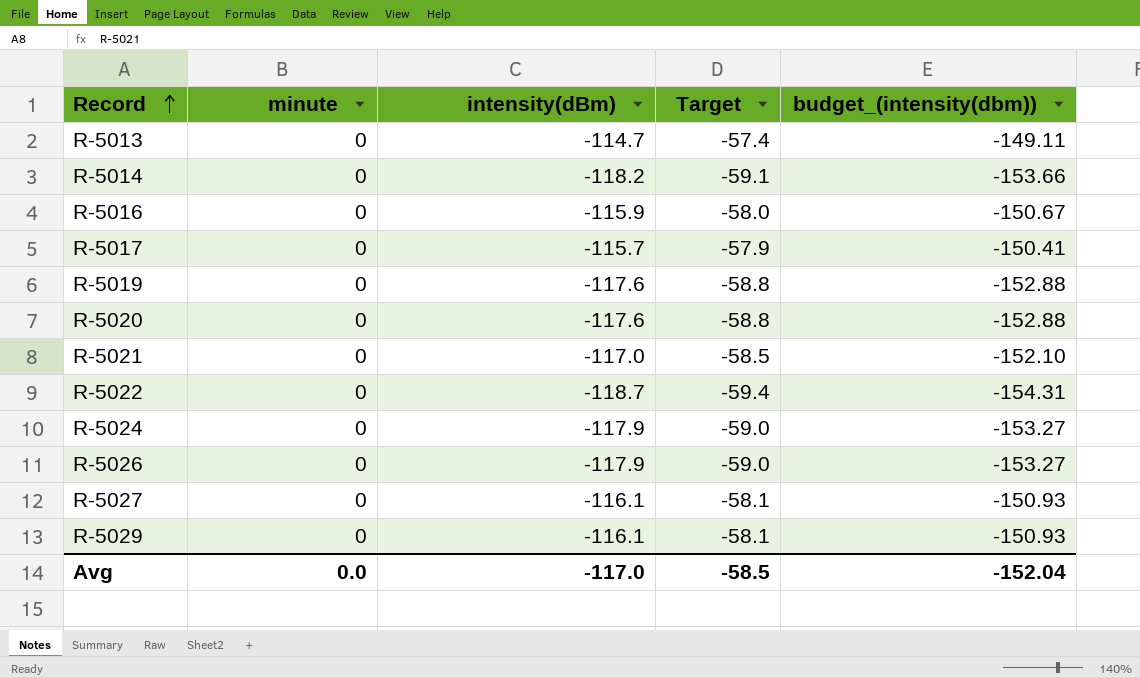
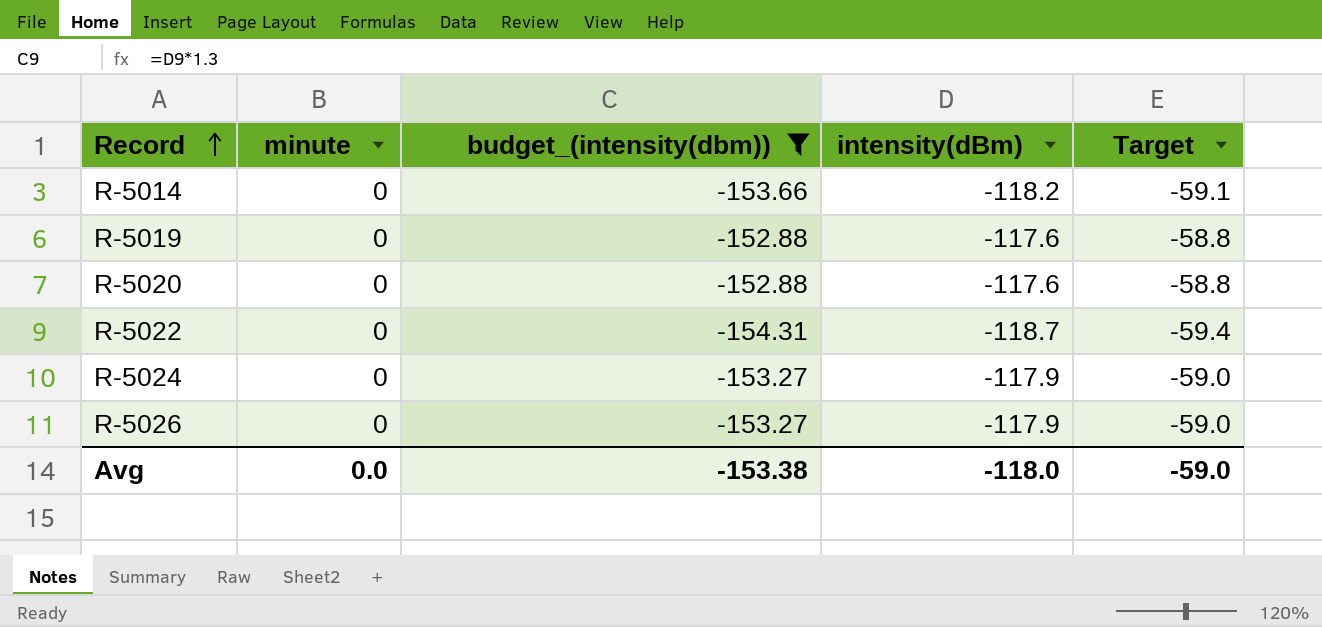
filter: none -> budget_(intensity(dbm)) <= -152.88
column budget_(intensity(dbm)) | position: 5 -> 3
Avg | budget_(intensity(dbm)): -152.04 -> -153.38
Avg | intensity(dBm): -117.0 -> -118.0
Avg | Target: -58.5 -> -59.0

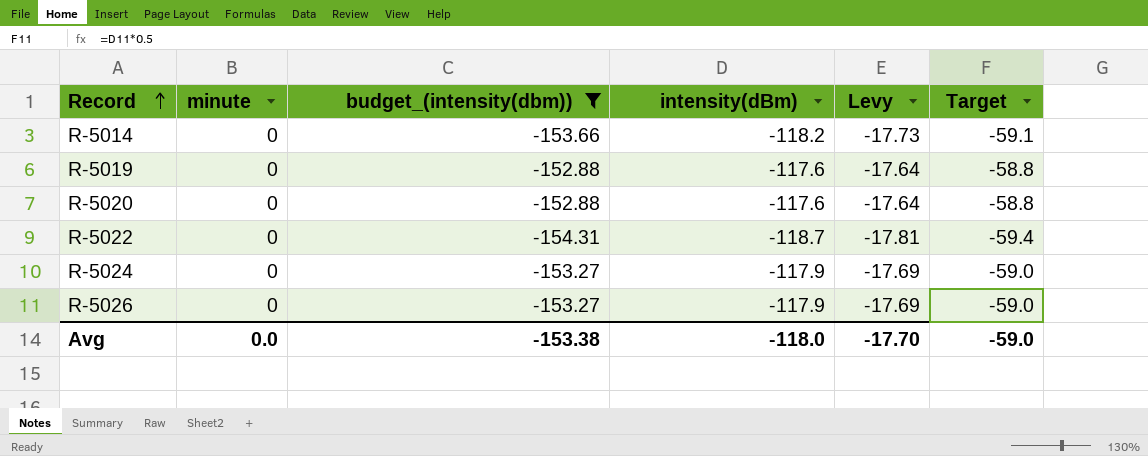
column Levy | formula: none -> [intensity(dBm)] * 0.15

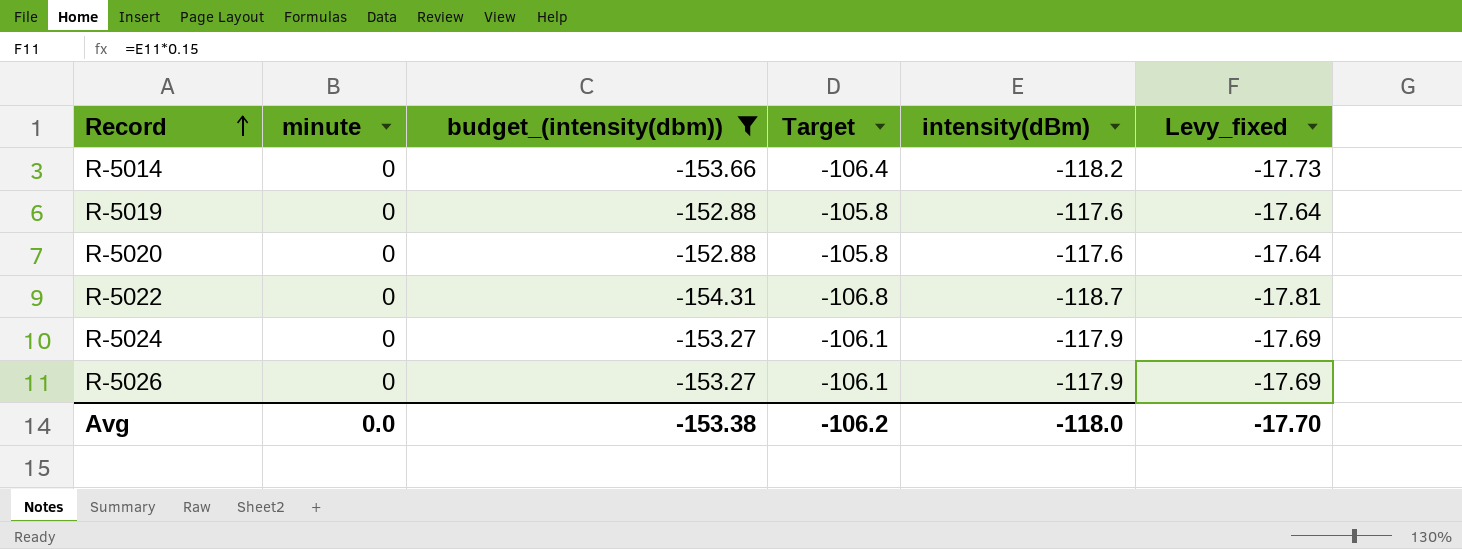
column Target | formula: [intensity(dBm)] * 0.5 -> [intensity(dBm)] * 0.9
column Target | position: 6 -> 4
column name: Levy -> Levy_fixed
Avg | Target: -59.0 -> -106.2

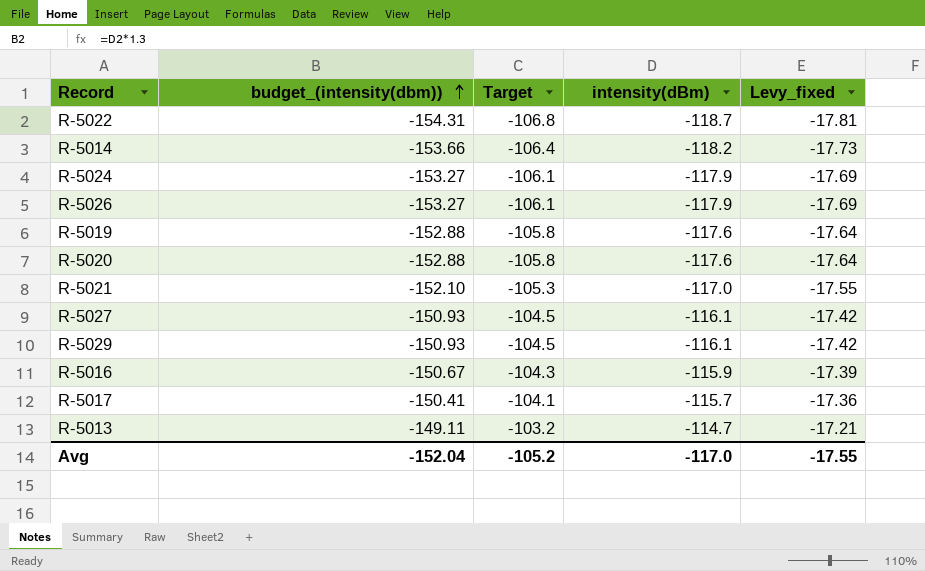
filter: budget_(intensity(dbm)) <= -152.88 -> none
row order: Record ascending -> budget_(intensity(dbm)) ascending
column minute | position: 2 -> none
Avg | budget_(intensity(dbm)): -153.38 -> -152.04
Avg | Target: -106.2 -> -105.2
Avg | intensity(dBm): -118.0 -> -117.0
Avg | Levy_fixed: -17.70 -> -17.55

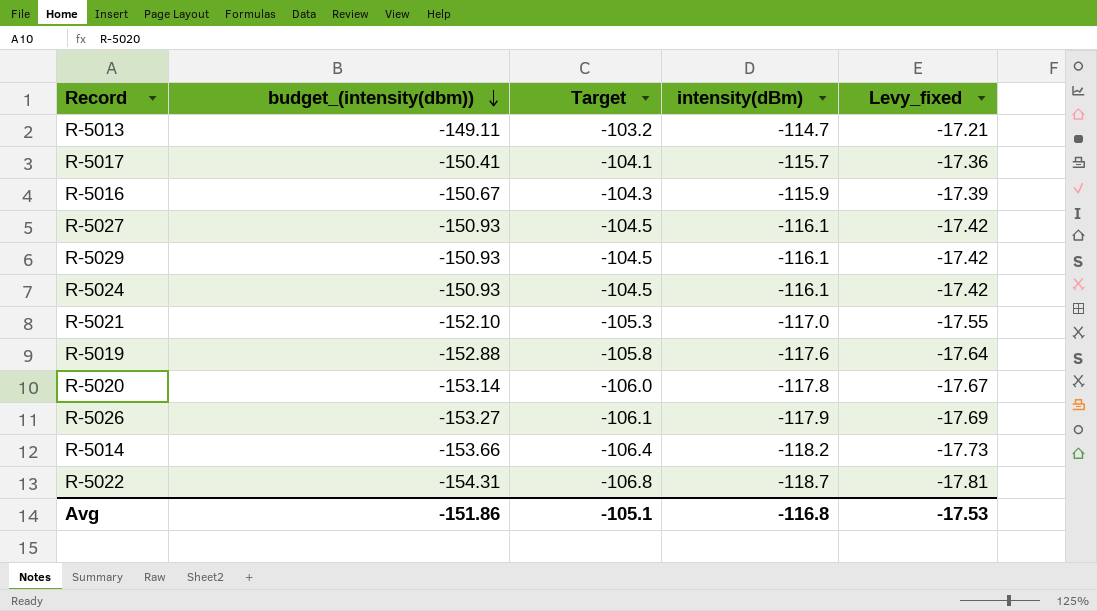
row order: budget_(intensity(dbm)) ascending -> budget_(intensity(dbm)) descending
R-5024 | budget_(intensity(dbm)): -153.27 -> -150.93
R-5024 | Target: -106.1 -> -104.5
R-5024 | intensity(dBm): -117.9 -> -116.1
R-5024 | Levy_fixed: -17.69 -> -17.42
R-5020 | budget_(intensity(dbm)): -152.88 -> -153.14
R-5020 | Target: -105.8 -> -106.0
R-5020 | intensity(dBm): -117.6 -> -117.8
R-5020 | Levy_fixed: -17.64 -> -17.67
Avg | budget_(intensity(dbm)): -152.04 -> -151.86
Avg | Target: -105.2 -> -105.1
Avg | intensity(dBm): -117.0 -> -116.8
Avg | Levy_fixed: -17.55 -> -17.53

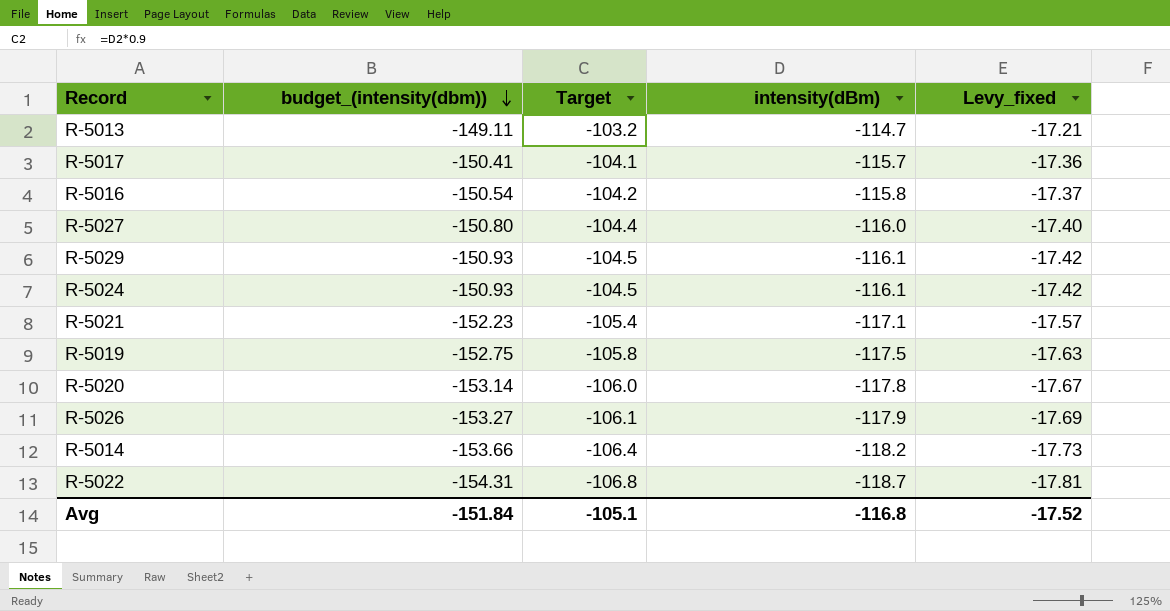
R-5016 | budget_(intensity(dbm)): -150.67 -> -150.54
R-5016 | Target: -104.3 -> -104.2
R-5016 | intensity(dBm): -115.9 -> -115.8
R-5016 | Levy_fixed: -17.39 -> -17.37
R-5027 | budget_(intensity(dbm)): -150.93 -> -150.80
R-5027 | Target: -104.5 -> -104.4
R-5027 | intensity(dBm): -116.1 -> -116.0
R-5027 | Levy_fixed: -17.42 -> -17.40
R-5021 | budget_(intensity(dbm)): -152.10 -> -152.23
R-5021 | Target: -105.3 -> -105.4
R-5021 | intensity(dBm): -117.0 -> -117.1
R-5021 | Levy_fixed: -17.55 -> -17.57
R-5019 | budget_(intensity(dbm)): -152.88 -> -152.75
R-5019 | intensity(dBm): -117.6 -> -117.5
R-5019 | Levy_fixed: -17.64 -> -17.63
Avg | budget_(intensity(dbm)): -151.86 -> -151.84
Avg | Levy_fixed: -17.53 -> -17.52

